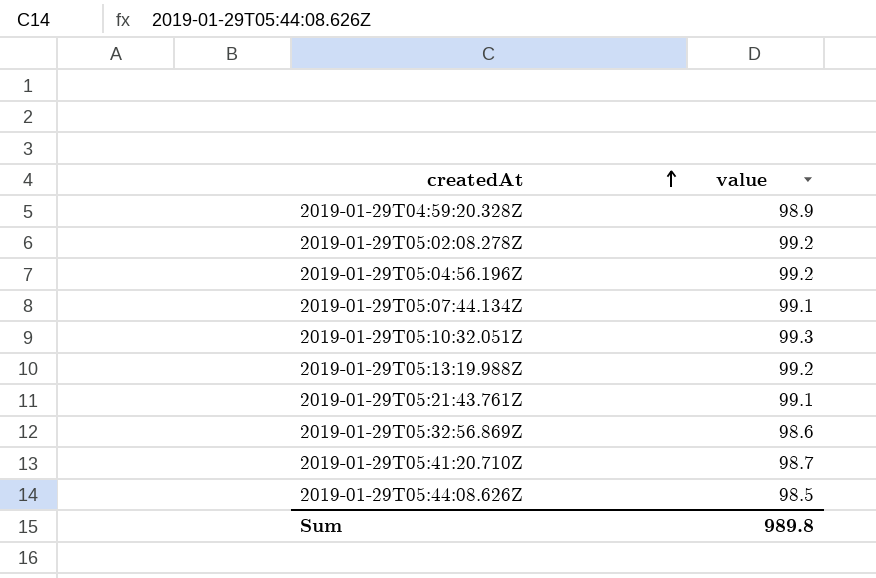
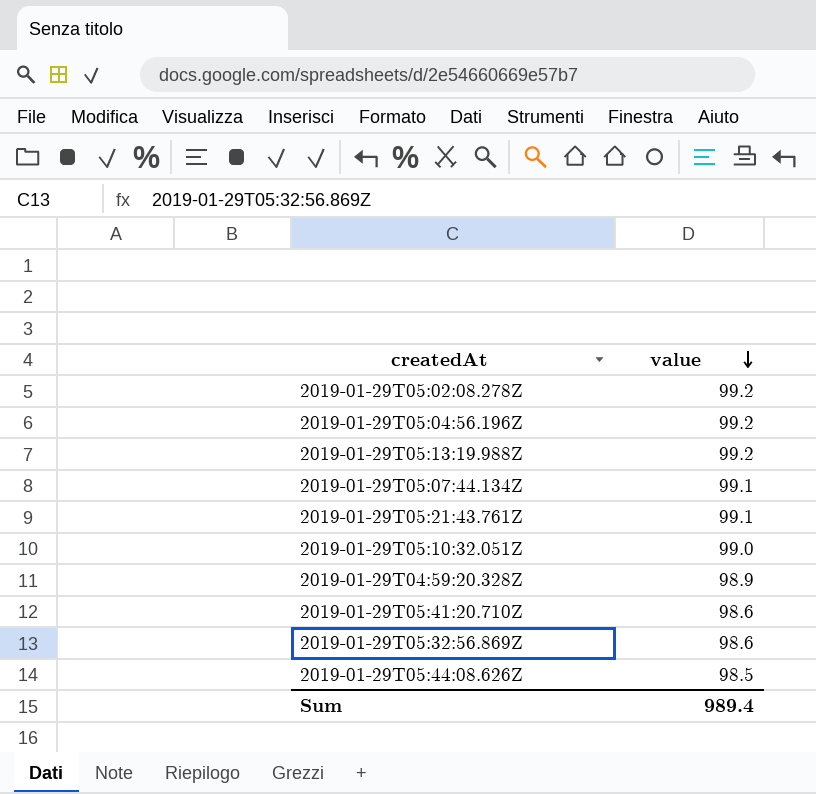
row order: createdAt ascending -> value descending
2019-01-29T05:10:32.051Z | value: 99.3 -> 99.0
2019-01-29T05:41:20.710Z | value: 98.7 -> 98.6
Sum | value: 989.8 -> 989.4

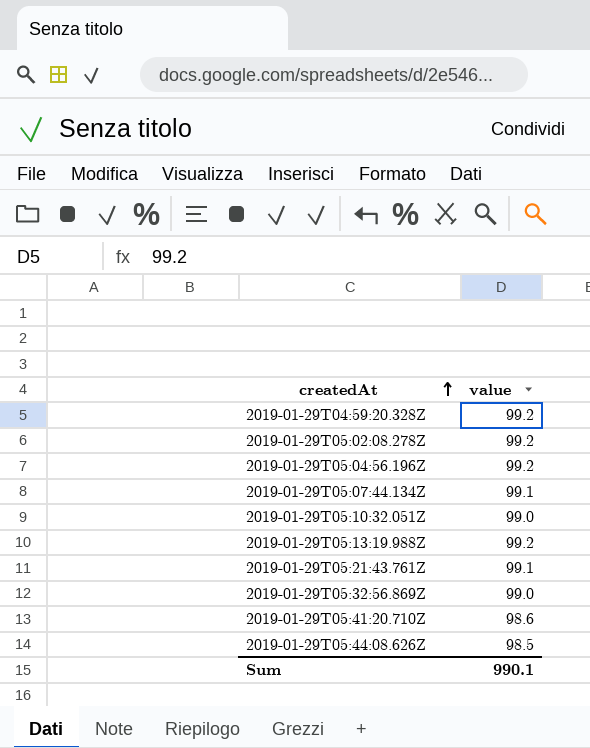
row order: value descending -> createdAt ascending
2019-01-29T04:59:20.328Z | value: 98.9 -> 99.2
2019-01-29T05:32:56.869Z | value: 98.6 -> 99.0
Sum | value: 989.4 -> 990.1

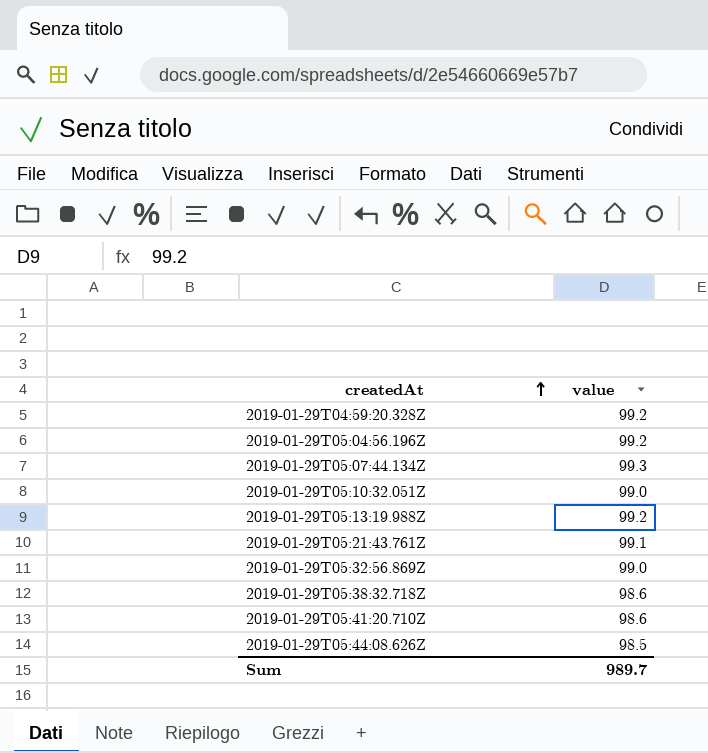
row 2019-01-29T05:02:08.278Z: 99.2 -> none
2019-01-29T05:07:44.134Z | value: 99.1 -> 99.3
row 2019-01-29T05:38:32.718Z: none -> 98.6
Sum | value: 990.1 -> 989.7

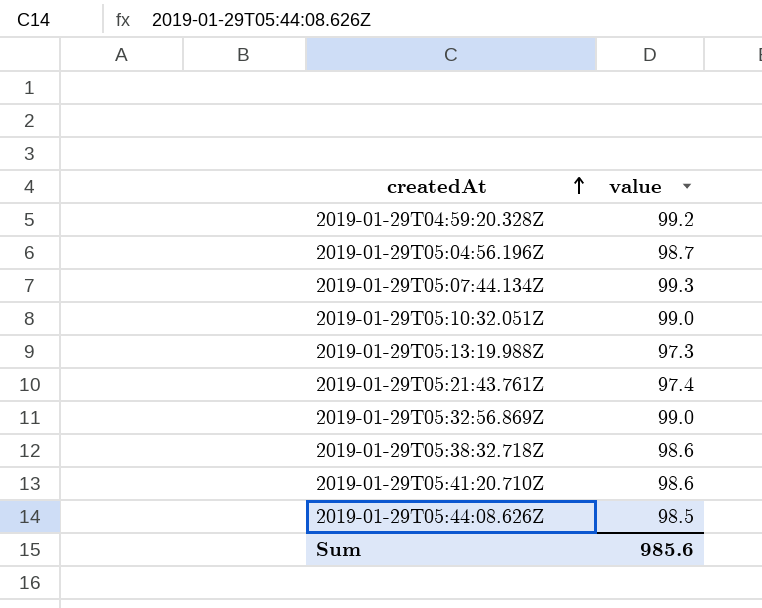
2019-01-29T05:04:56.196Z | value: 99.2 -> 98.7
2019-01-29T05:13:19.988Z | value: 99.2 -> 97.3
2019-01-29T05:21:43.761Z | value: 99.1 -> 97.4
Sum | value: 989.7 -> 985.6

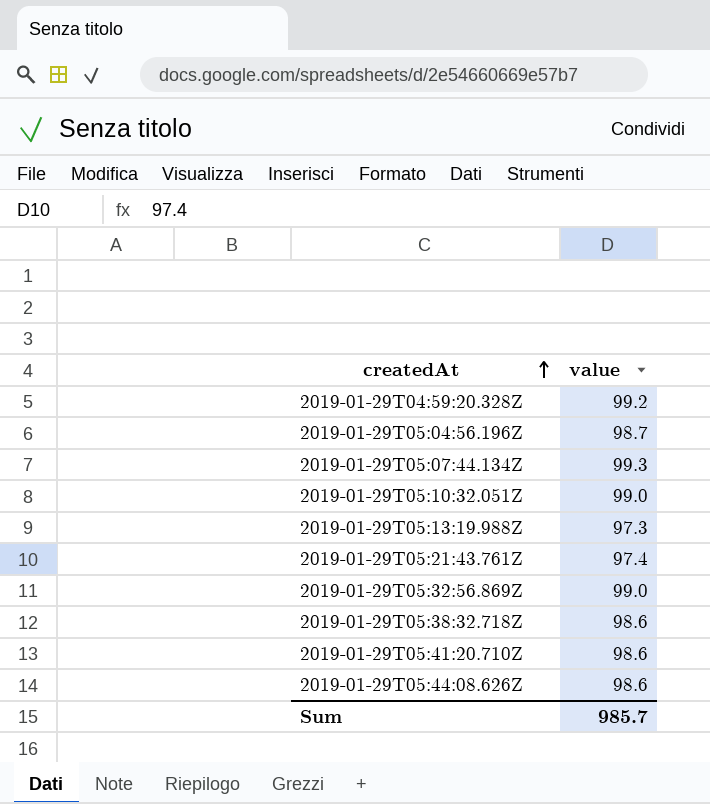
2019-01-29T05:44:08.626Z | value: 98.5 -> 98.6
Sum | value: 985.6 -> 985.7

